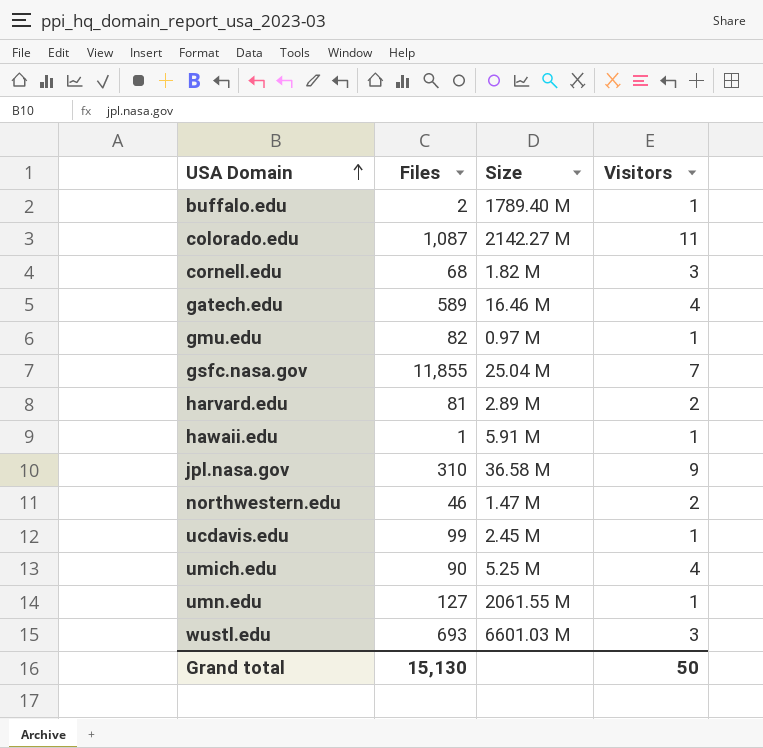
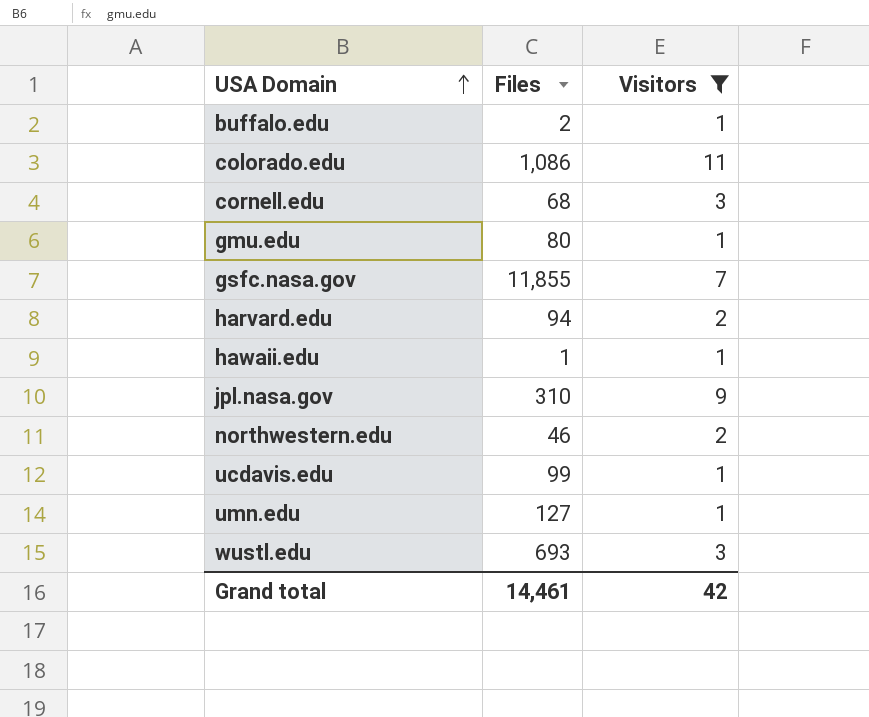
filter: none -> Visitors != 4
column Size | position: 3 -> none
colorado.edu | Files: 1,087 -> 1,086
gmu.edu | Files: 82 -> 80
harvard.edu | Files: 81 -> 94
Grand total | Files: 15,130 -> 14,461
Grand total | Visitors: 50 -> 42

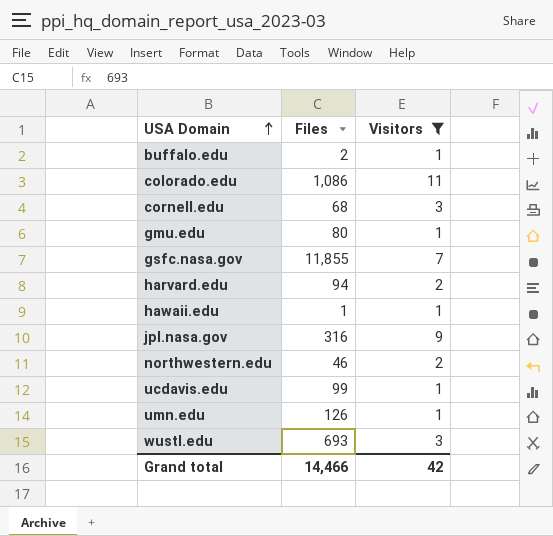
jpl.nasa.gov | Files: 310 -> 316
umn.edu | Files: 127 -> 126
Grand total | Files: 14,461 -> 14,466

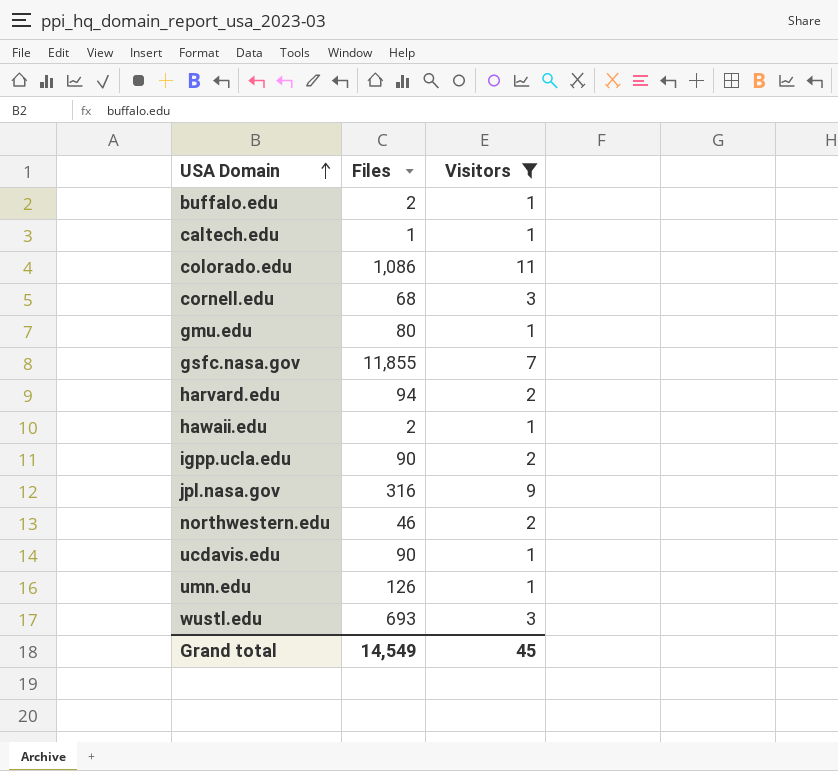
row caltech.edu: none -> 1 | 1
hawaii.edu | Files: 1 -> 2
row igpp.ucla.edu: none -> 90 | 2
ucdavis.edu | Files: 99 -> 90
Grand total | Files: 14,466 -> 14,549
Grand total | Visitors: 42 -> 45

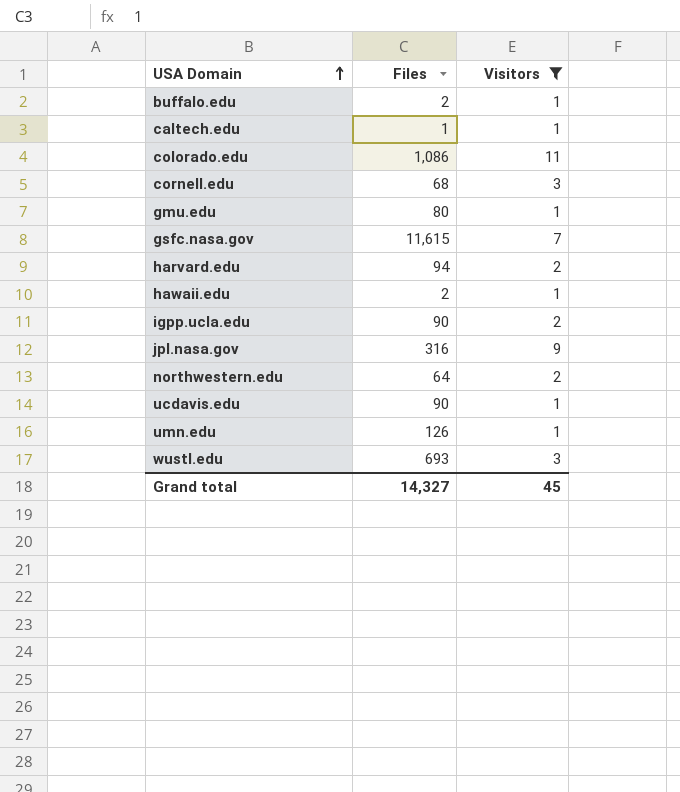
gsfc.nasa.gov | Files: 11,855 -> 11,615
northwestern.edu | Files: 46 -> 64
Grand total | Files: 14,549 -> 14,327

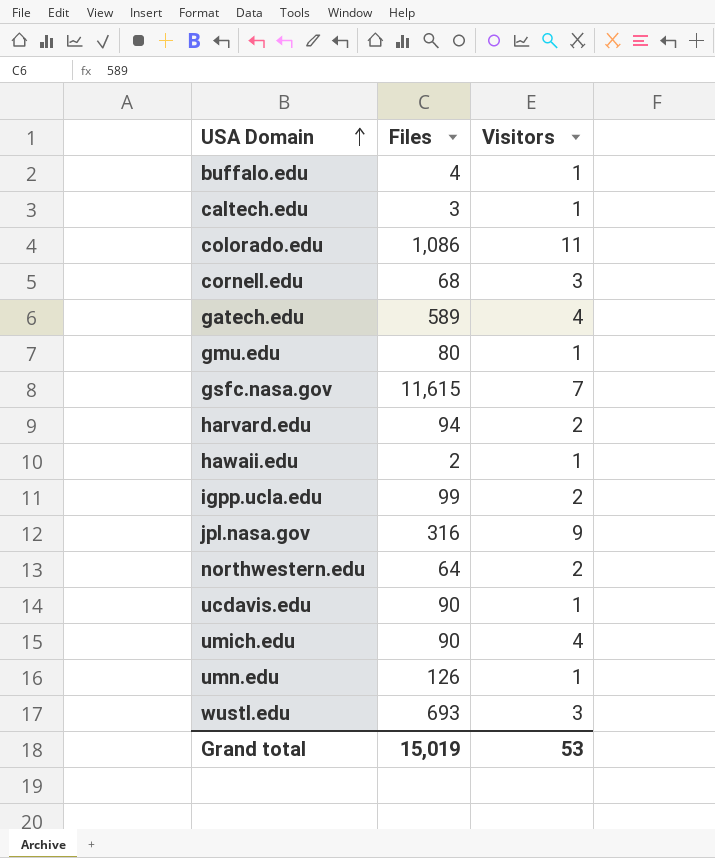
filter: Visitors != 4 -> none
buffalo.edu | Files: 2 -> 4
caltech.edu | Files: 1 -> 3
igpp.ucla.edu | Files: 90 -> 99
Grand total | Files: 14,327 -> 15,019
Grand total | Visitors: 45 -> 53

